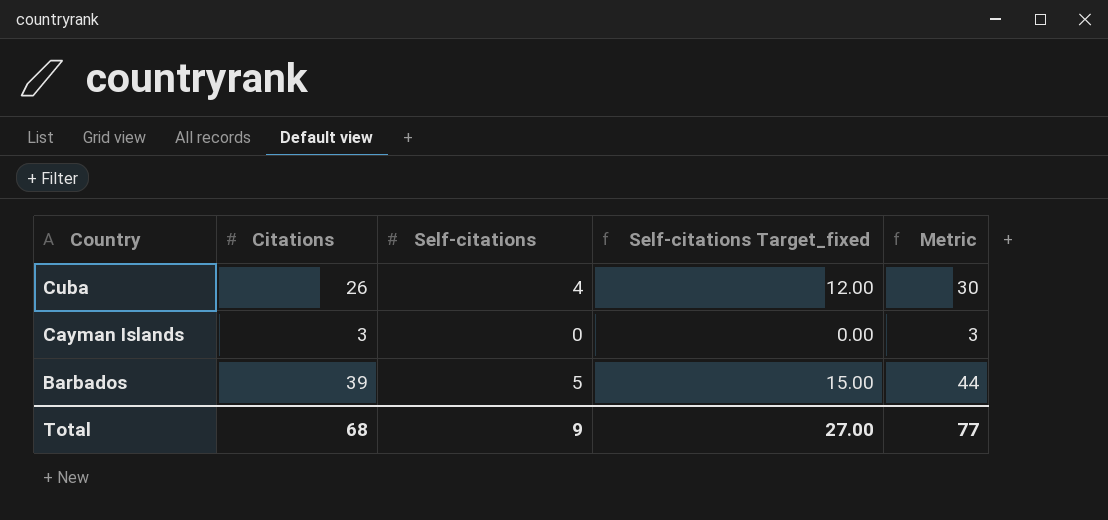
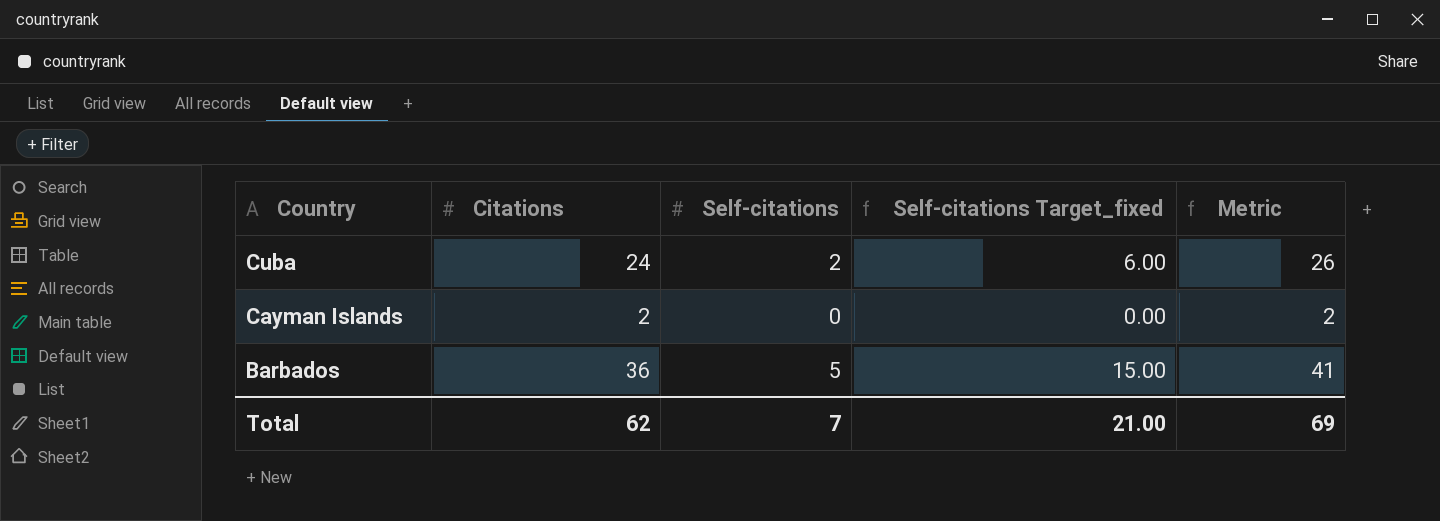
Cuba | Citations: 26 -> 24
Cuba | Self-citations: 4 -> 2
Cuba | Self-citations Target_fixed: 12.00 -> 6.00
Cuba | Metric: 30 -> 26
Cayman Islands | Citations: 3 -> 2
Cayman Islands | Metric: 3 -> 2
Barbados | Citations: 39 -> 36
Barbados | Metric: 44 -> 41
Total | Citations: 68 -> 62
Total | Self-citations: 9 -> 7
Total | Self-citations Target_fixed: 27.00 -> 21.00
Total | Metric: 77 -> 69

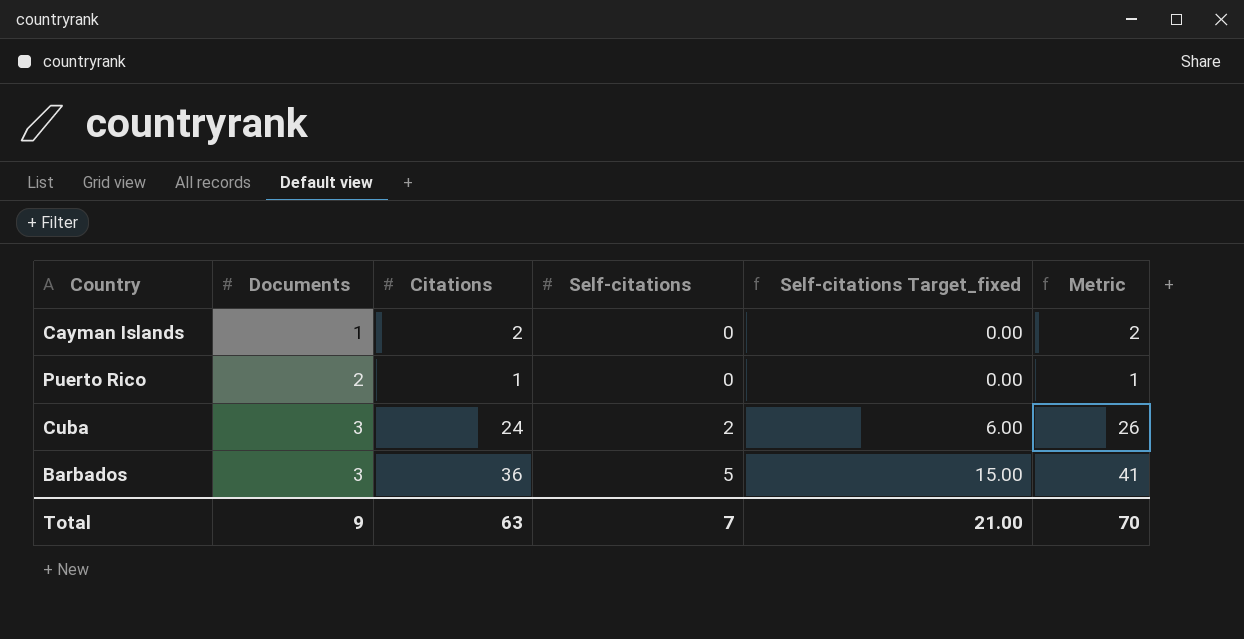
row order: Country descending -> Documents ascending
column Documents | position: none -> 2
row Puerto Rico: none -> 2 | 1 | 0 | 0.00 | 1
Total | Citations: 62 -> 63
Total | Metric: 69 -> 70

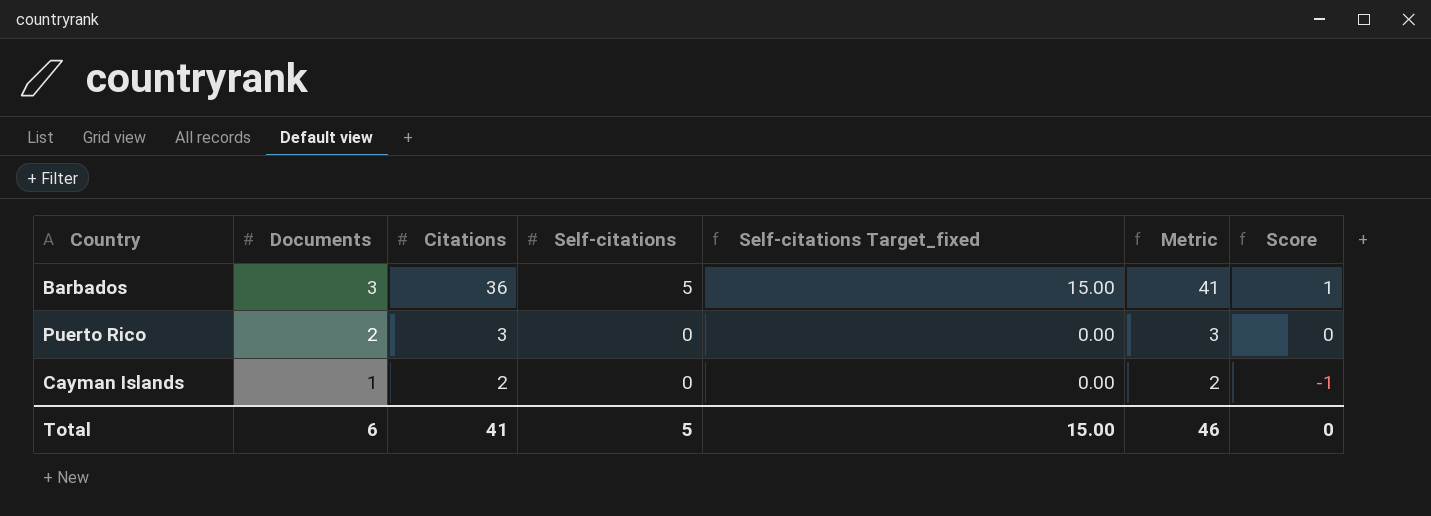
row order: Documents ascending -> Documents descending
column Score | formula: none -> [Documents] - 2
row Cuba: 3 | 24 | 2 | 6.00 | 26 -> none
Puerto Rico | Citations: 1 -> 3
Puerto Rico | Metric: 1 -> 3
Total | Documents: 9 -> 6
Total | Citations: 63 -> 41
Total | Self-citations: 7 -> 5
Total | Self-citations Target_fixed: 21.00 -> 15.00
Total | Metric: 70 -> 46

